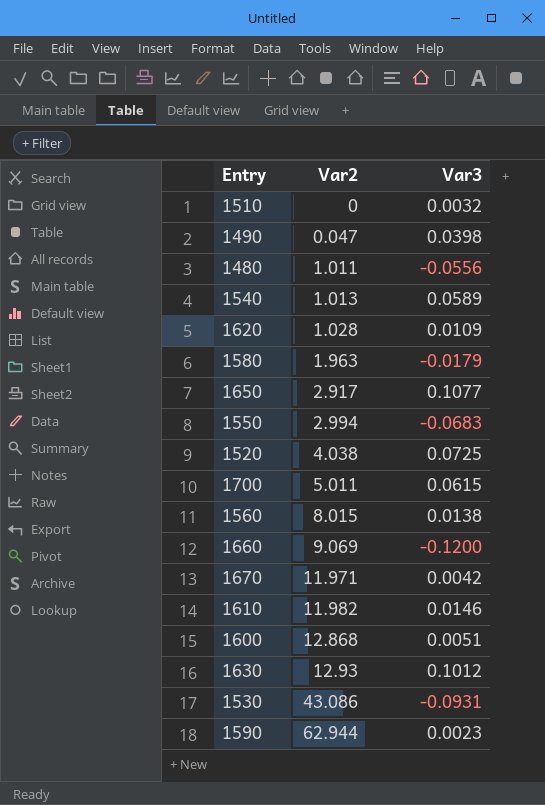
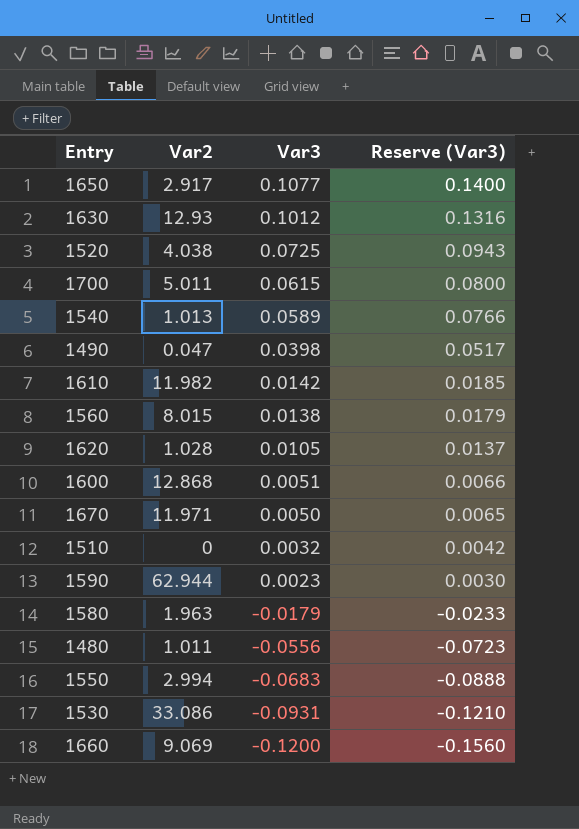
row order: Var2 ascending -> Var3 descending
column Reserve (Var3) | formula: none -> [Var3] * 1.3
1610 | Var3: 0.0146 -> 0.0142
1620 | Var3: 0.0109 -> 0.0105
1670 | Var3: 0.0042 -> 0.0050
1530 | Var2: 43.086 -> 33.086

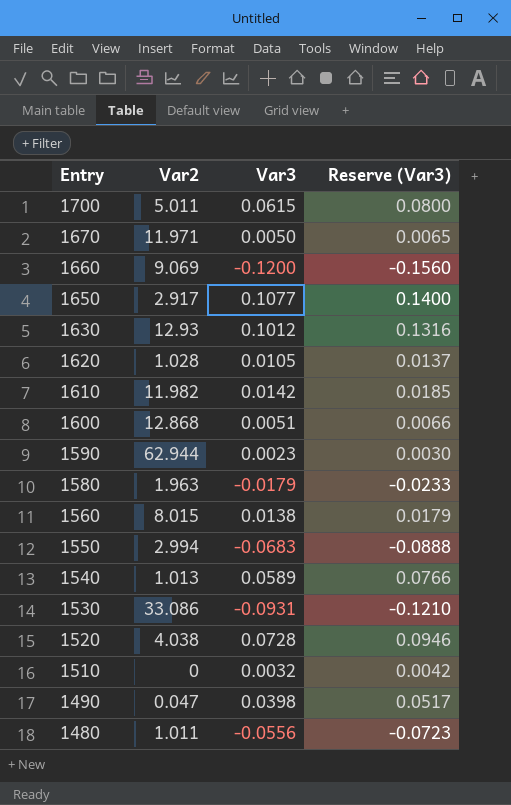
row order: Var3 descending -> Entry descending
1520 | Var3: 0.0725 -> 0.0728
1520 | Reserve (Var3): 0.0943 -> 0.0946

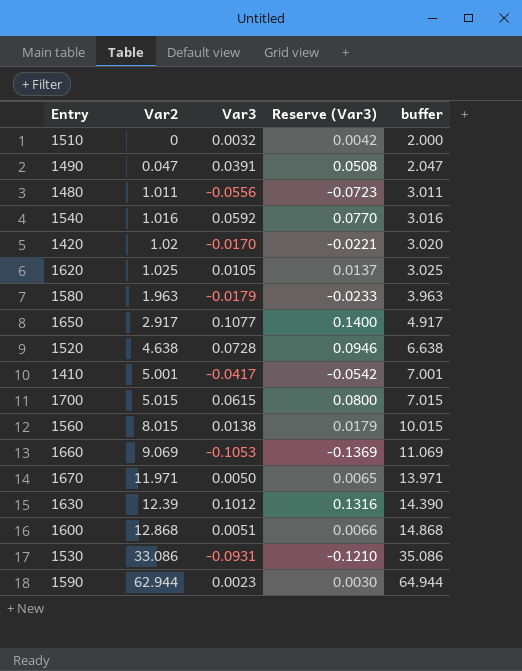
row order: Entry descending -> Var2 ascending
column buffer | formula: none -> [Var2] + 2
row 1610: 11.982 | 0.0142 | 0.0185 -> none
row 1550: 2.994 | -0.0683 | -0.0888 -> none
1490 | Var3: 0.0398 -> 0.0391
1490 | Reserve (Var3): 0.0517 -> 0.0508
1540 | Var2: 1.013 -> 1.016
1540 | Var3: 0.0589 -> 0.0592
1540 | Reserve (Var3): 0.0766 -> 0.0770
row 1420: none -> 1.02 | -0.0170 | -0.0221 | 3.020
1620 | Var2: 1.028 -> 1.025
1520 | Var2: 4.038 -> 4.638
row 1410: none -> 5.001 | -0.0417 | -0.0542 | 7.001
1700 | Var2: 5.011 -> 5.015
1660 | Var3: -0.1200 -> -0.1053
1660 | Reserve (Var3): -0.1560 -> -0.1369
1630 | Var2: 12.93 -> 12.39

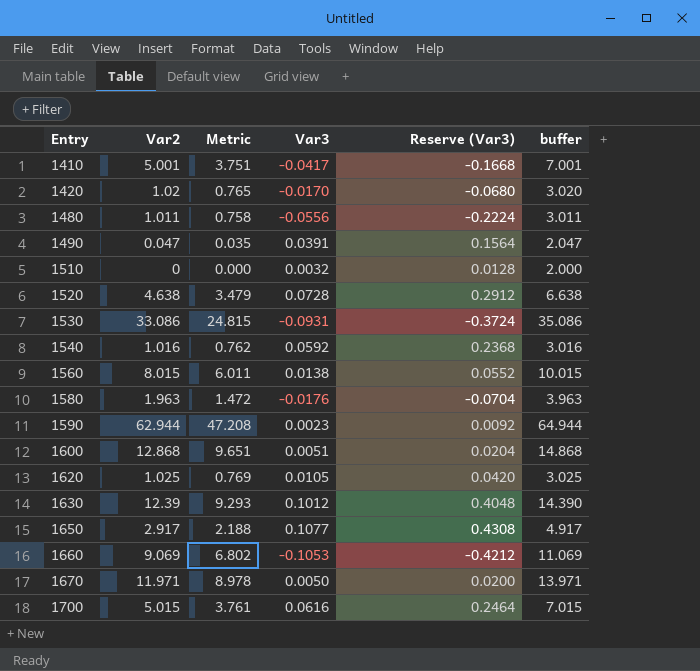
row order: Var2 ascending -> Entry ascending
column Metric | formula: none -> [Var2] * 0.75
column Reserve (Var3) | formula: [Var3] * 1.3 -> [Var3] * 4
1580 | Var3: -0.0179 -> -0.0176
1700 | Var3: 0.0615 -> 0.0616

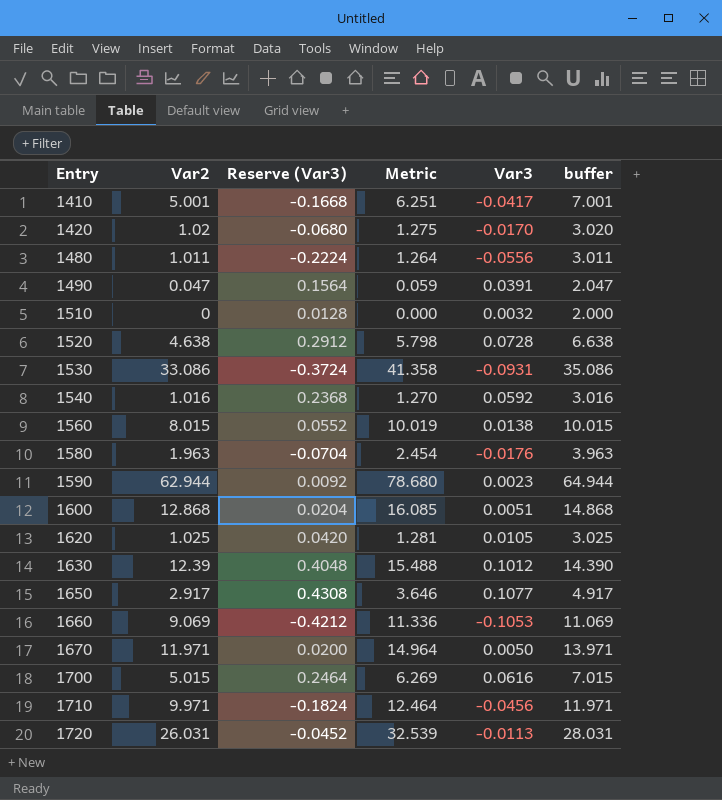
column Reserve (Var3) | position: 5 -> 3
column Metric | formula: [Var2] * 0.75 -> [Var2] * 1.25
row 1710: none -> 9.971 | -0.1824 | 12.464 | -0.0456 | 11.971
row 1720: none -> 26.031 | -0.0452 | 32.539 | -0.0113 | 28.031

